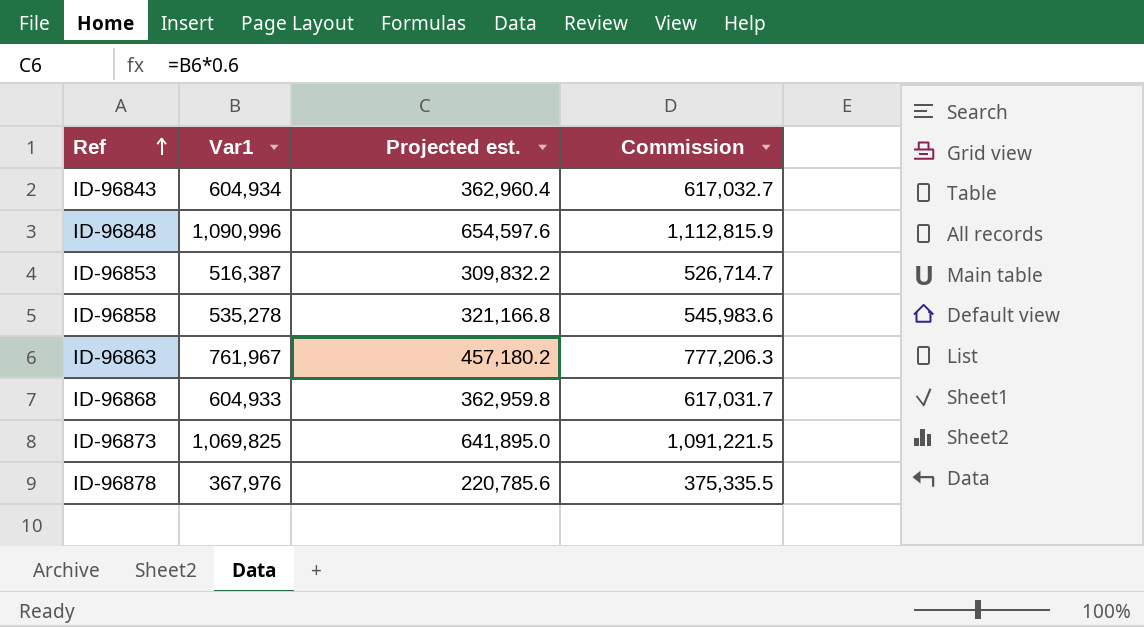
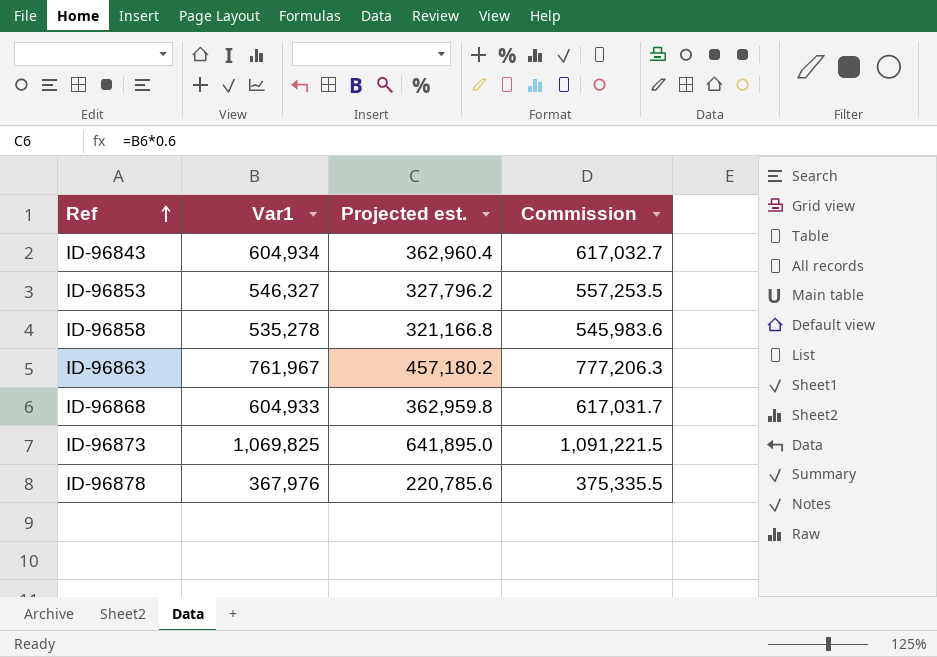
row ID-96848: 1,090,996 | 654,597.6 | 1,112,815.9 -> none
ID-96853 | Var1: 516,387 -> 546,327
ID-96853 | Projected est.: 309,832.2 -> 327,796.2
ID-96853 | Commission: 526,714.7 -> 557,253.5

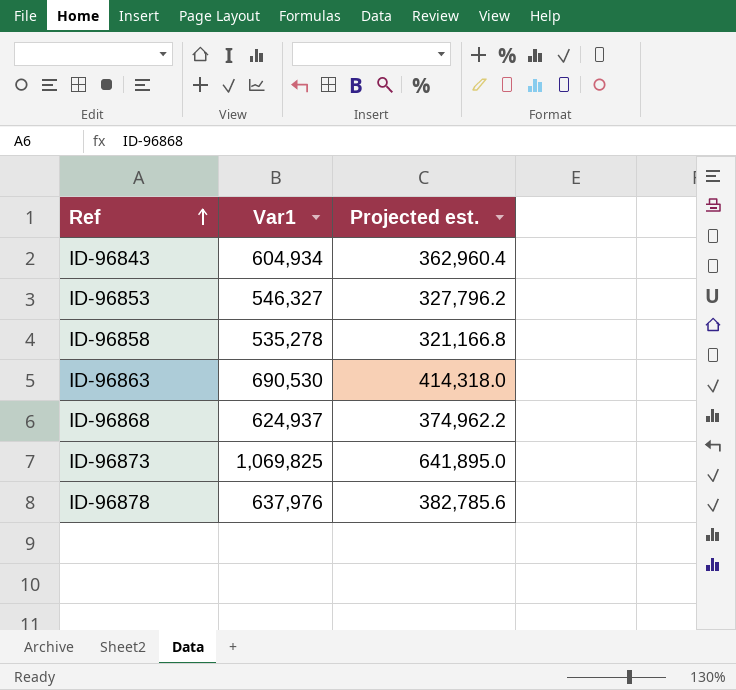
column Commission | formula: [Var1] * 1.02 -> none
ID-96863 | Var1: 761,967 -> 690,530
ID-96863 | Projected est.: 457,180.2 -> 414,318.0
ID-96868 | Var1: 604,933 -> 624,937
ID-96868 | Projected est.: 362,959.8 -> 374,962.2
ID-96878 | Var1: 367,976 -> 637,976
ID-96878 | Projected est.: 220,785.6 -> 382,785.6

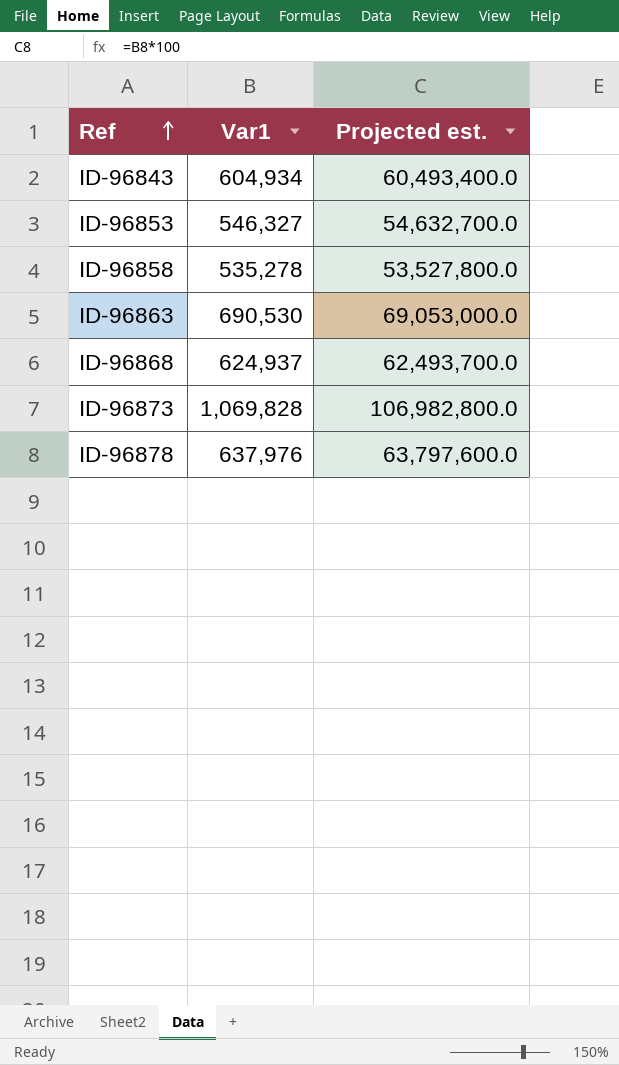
column Projected est. | formula: [Var1] * 0.6 -> [Var1] * 100
ID-96873 | Var1: 1,069,825 -> 1,069,828

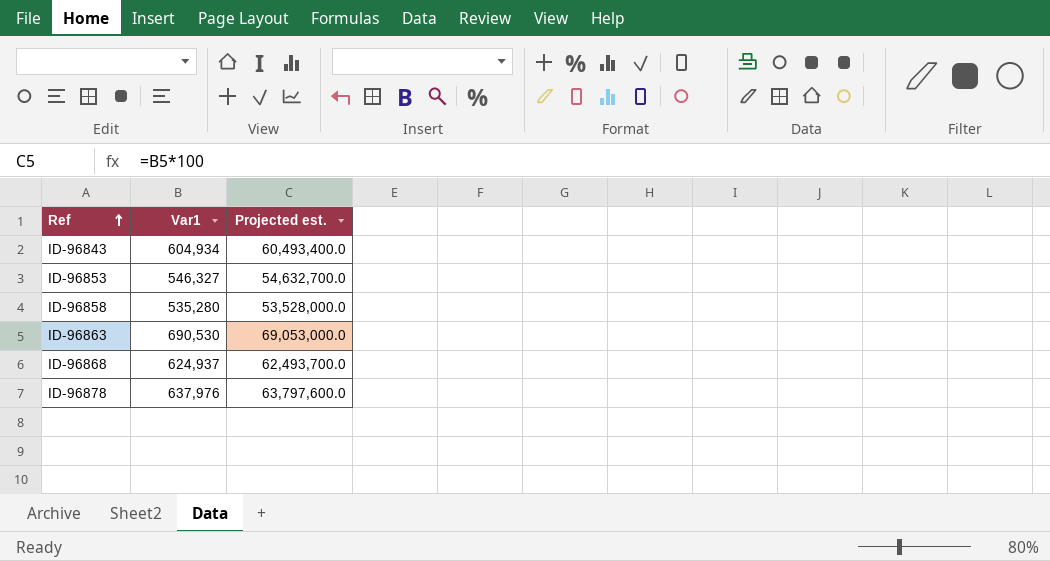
row ID-96873: 1,069,828 | 106,982,800.0 -> none
ID-96858 | Var1: 535,278 -> 535,280
ID-96858 | Projected est.: 53,527,800.0 -> 53,528,000.0

